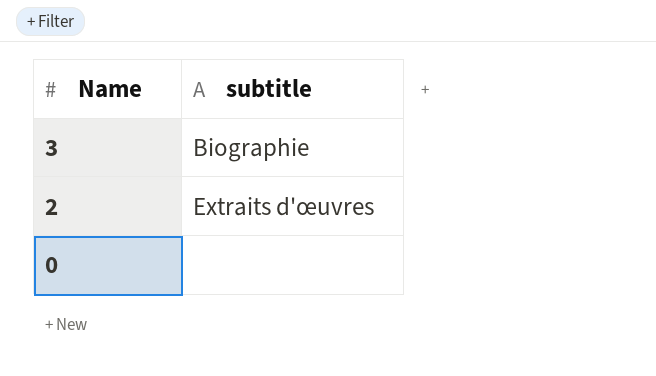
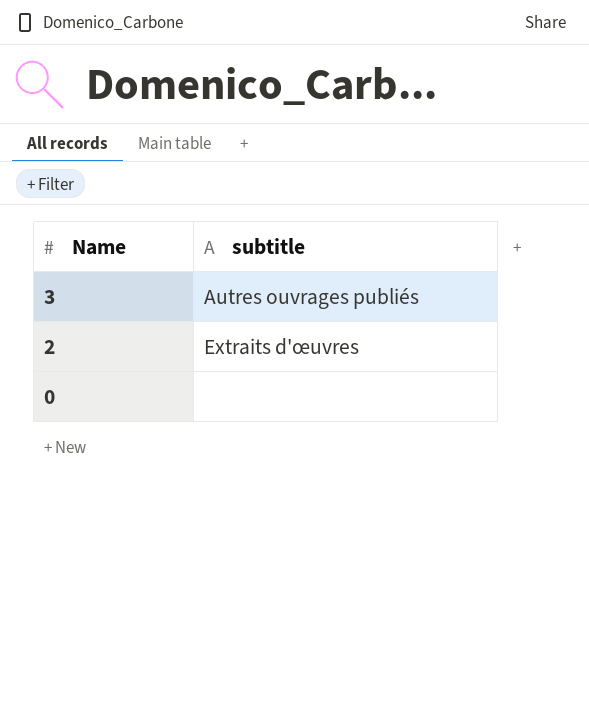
3 | subtitle: Biographie -> Autres ouvrages publiés

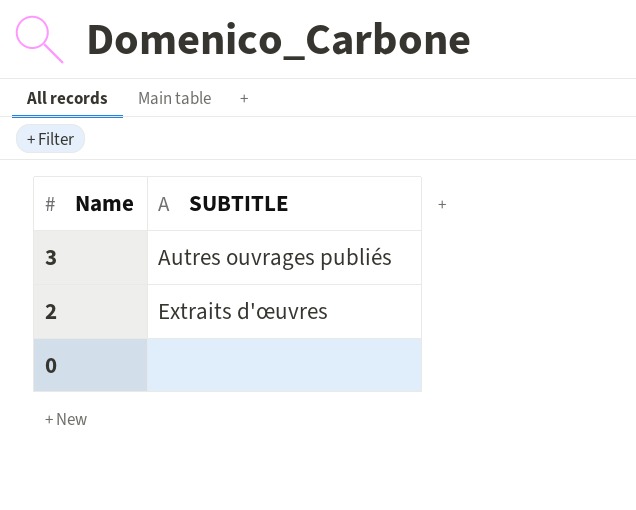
column name: subtitle -> SUBTITLE

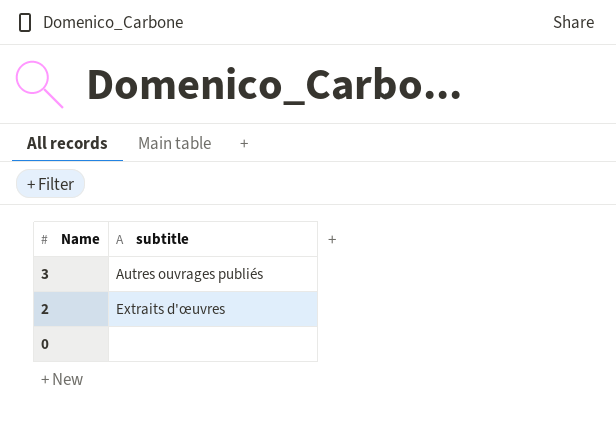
column name: SUBTITLE -> subtitle

